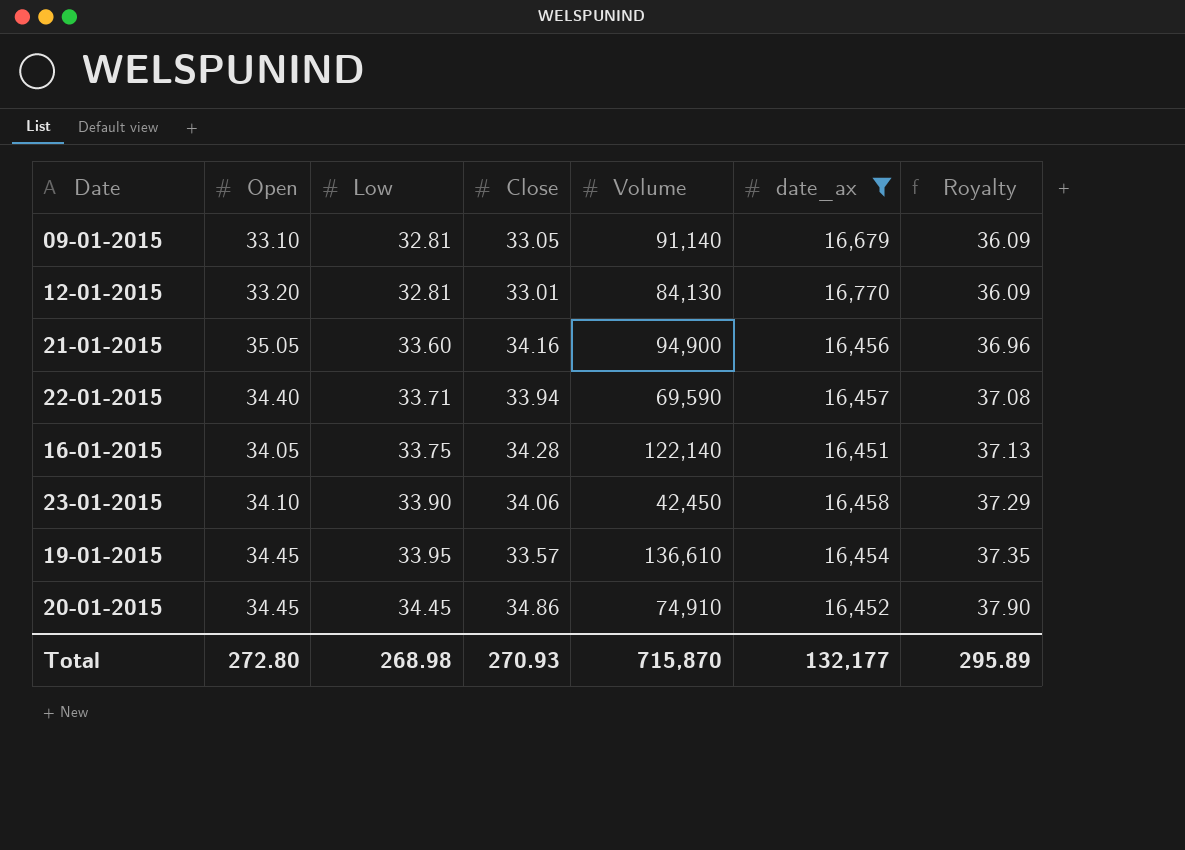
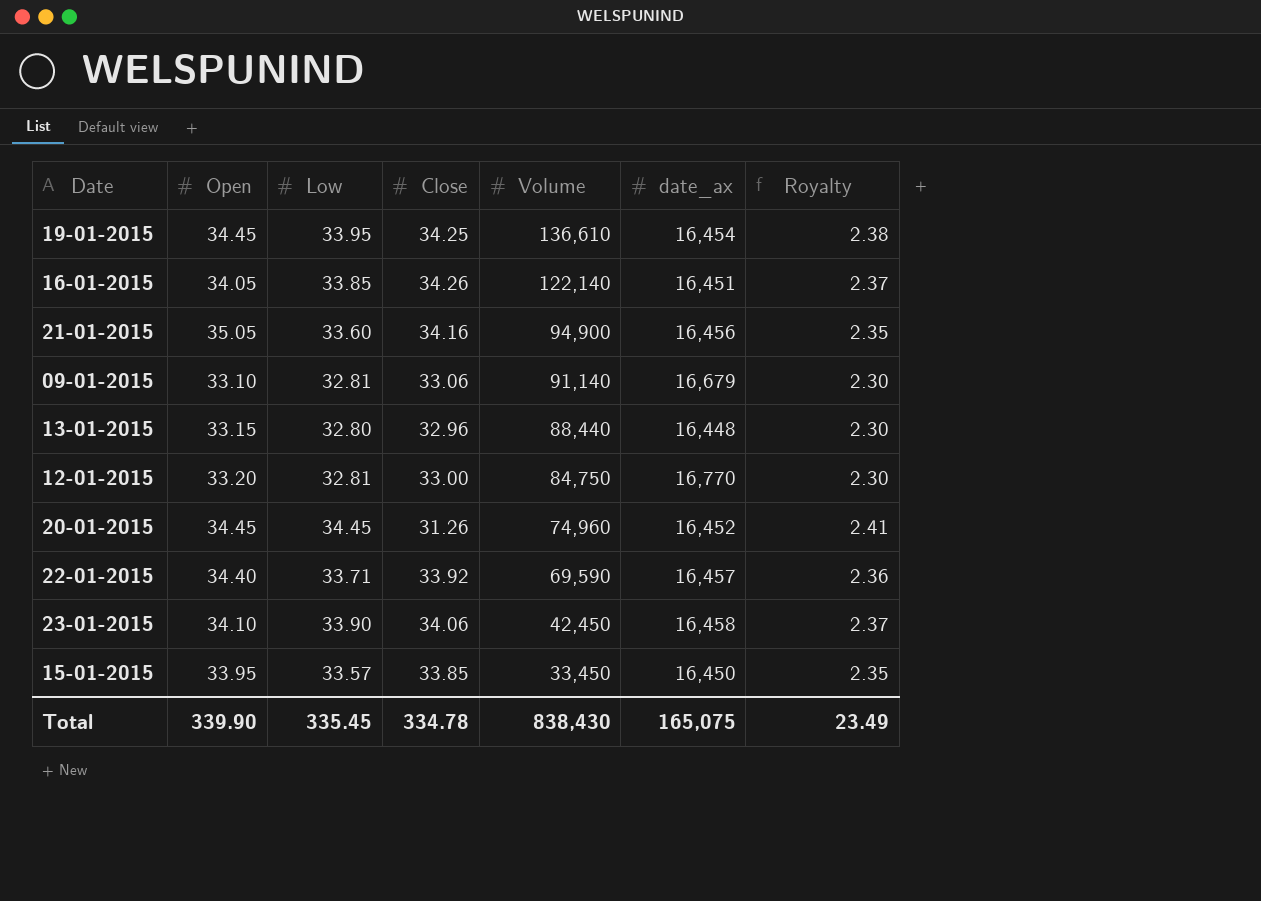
filter: date_ax >= 16,451 -> none
row order: Low ascending -> Volume descending
column Royalty | formula: [Low] * 1.1 -> [Low] * 0.07
19-01-2015 | Close: 33.57 -> 34.25
16-01-2015 | Low: 33.75 -> 33.85
16-01-2015 | Close: 34.28 -> 34.26
09-01-2015 | Close: 33.05 -> 33.06
12-01-2015 | Close: 33.01 -> 33.00
12-01-2015 | Volume: 84,130 -> 84,750
20-01-2015 | Close: 34.86 -> 31.26
20-01-2015 | Volume: 74,910 -> 74,960
22-01-2015 | Close: 33.94 -> 33.92
Total | Open: 272.80 -> 339.90
Total | Low: 268.98 -> 335.45
Total | Close: 270.93 -> 334.78
Total | Volume: 715,870 -> 838,430
Total | date_ax: 132,177 -> 165,075
Total | Royalty: 295.89 -> 23.49

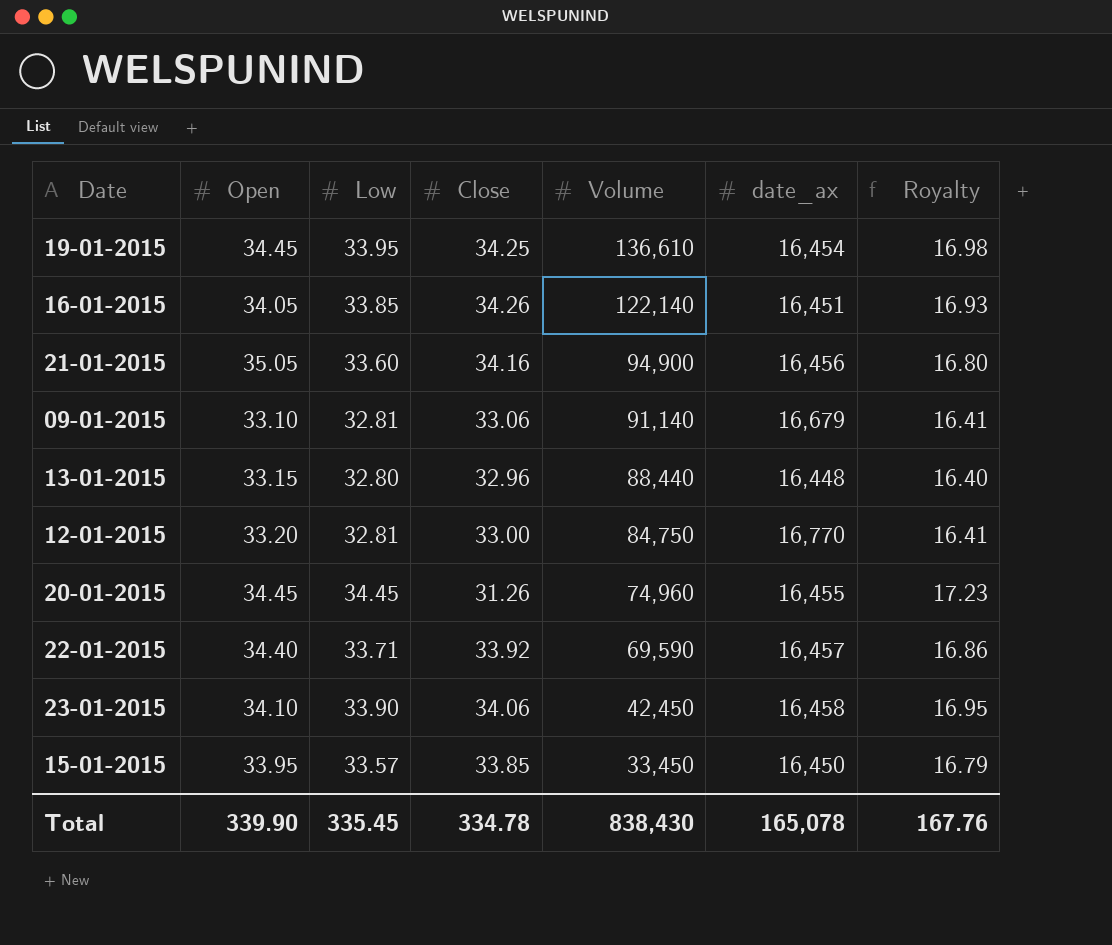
column Royalty | formula: [Low] * 0.07 -> [Low] * 0.5
20-01-2015 | date_ax: 16,452 -> 16,455
Total | date_ax: 165,075 -> 165,078
Total | Royalty: 23.49 -> 167.76

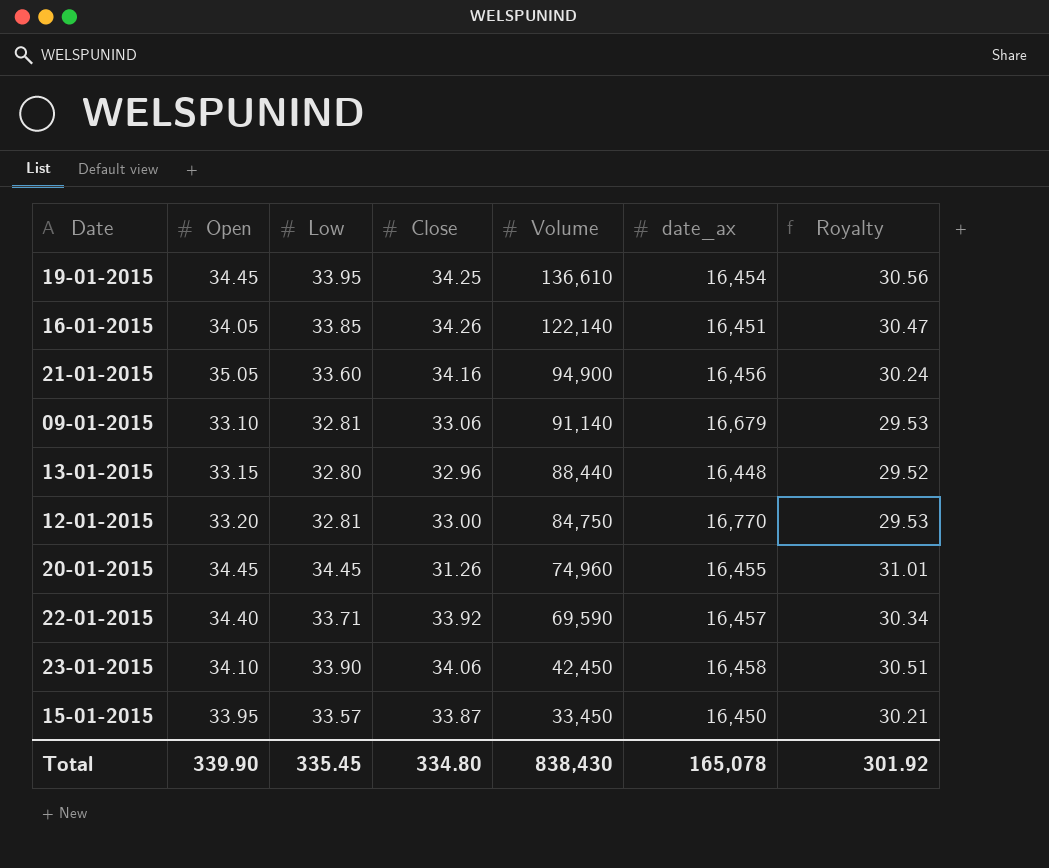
column Royalty | formula: [Low] * 0.5 -> [Low] * 0.9
15-01-2015 | Close: 33.85 -> 33.87
Total | Close: 334.78 -> 334.80
Total | Royalty: 167.76 -> 301.92

